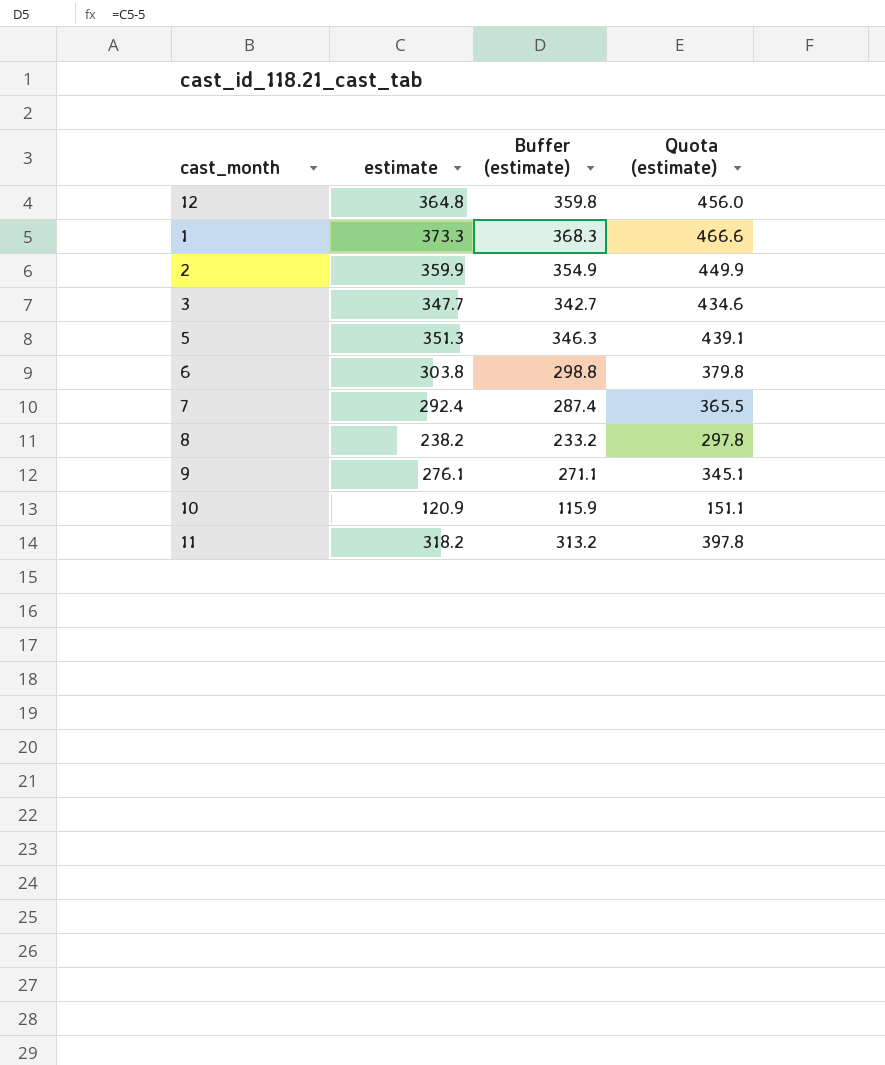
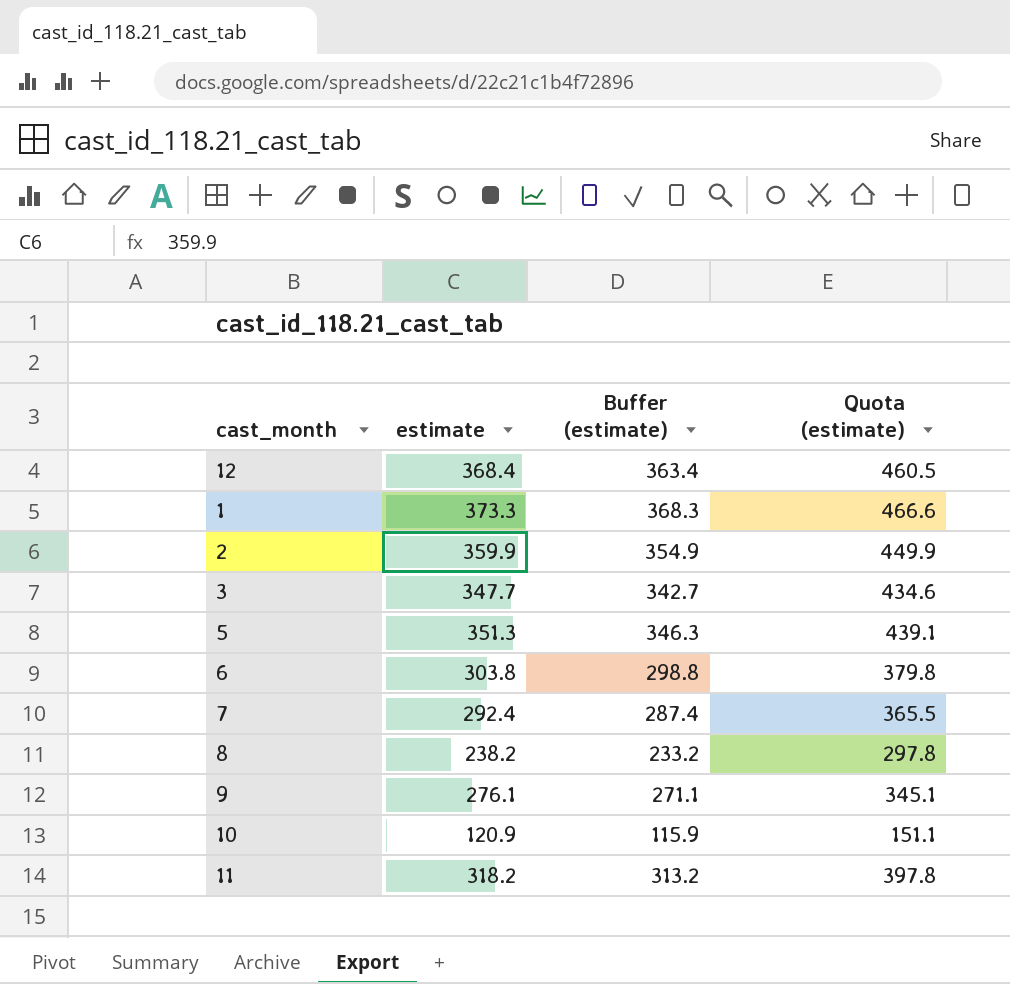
12 | estimate: 364.8 -> 368.4
12 | Buffer (estimate): 359.8 -> 363.4
12 | Quota (estimate): 456.0 -> 460.5

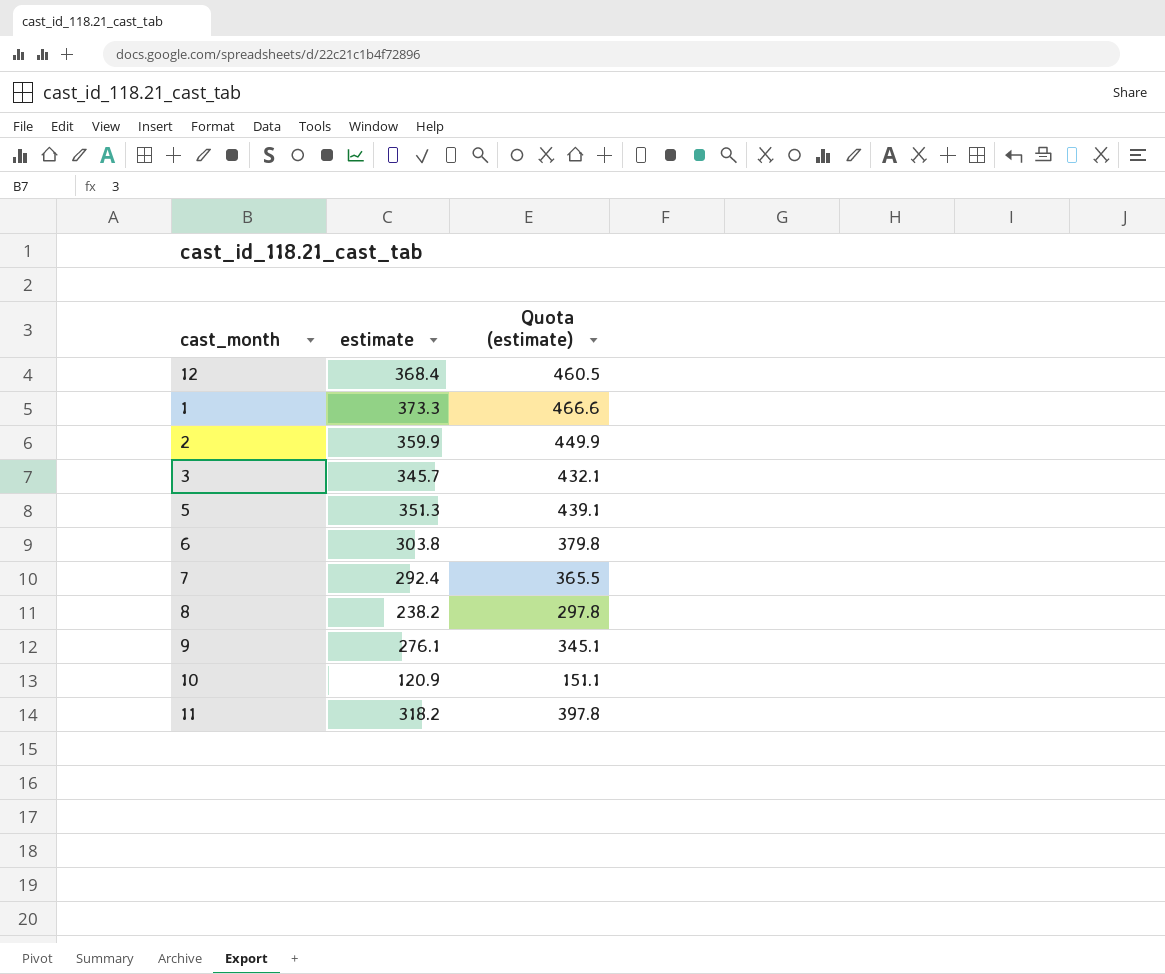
column Buffer (estimate) | formula: [estimate] - 5 -> none
3 | estimate: 347.7 -> 345.7
3 | Quota (estimate): 434.6 -> 432.1

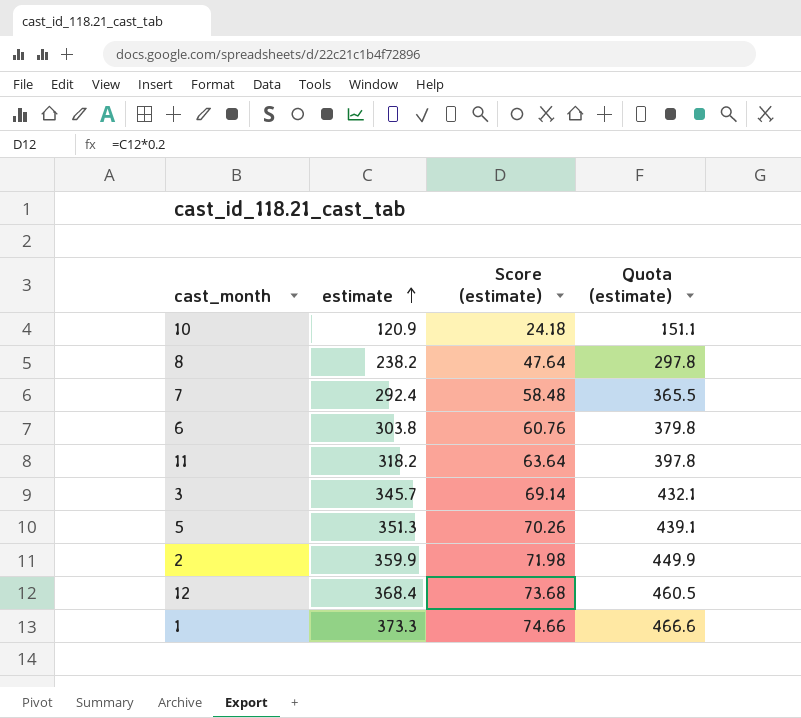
row order: none -> estimate ascending
column Score (estimate) | formula: none -> [estimate] * 0.2
row 9: 276.1 | 345.1 -> none

